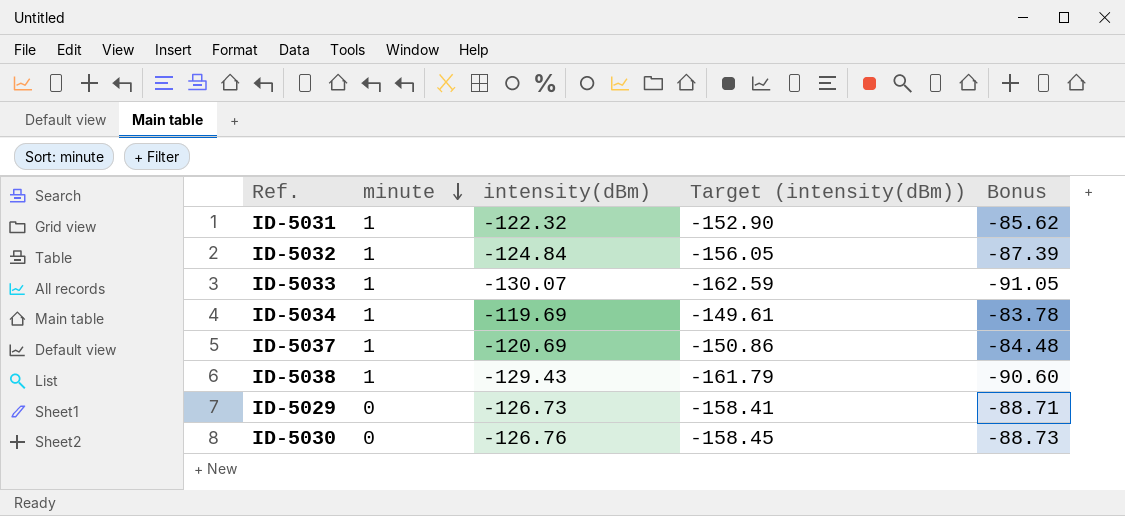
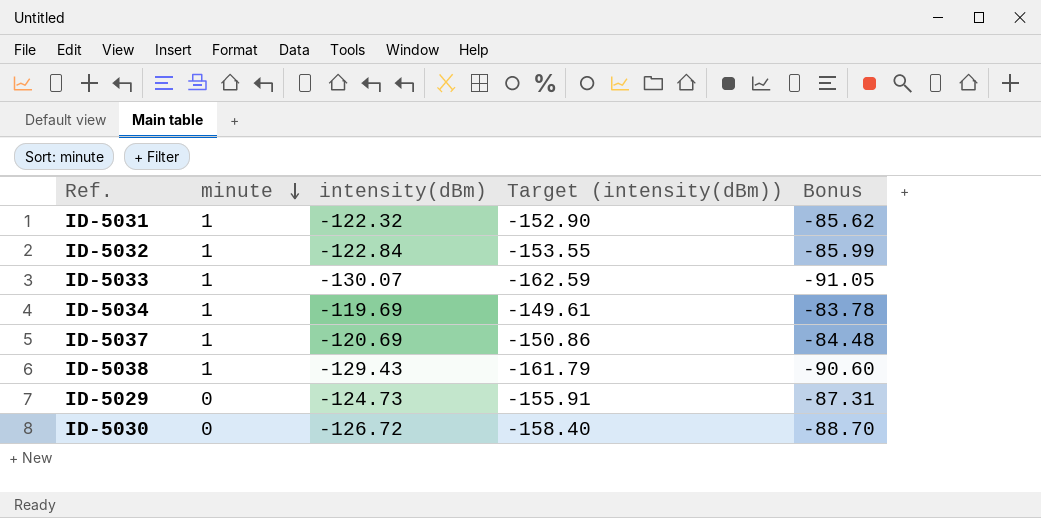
ID-5032 | intensity(dBm): -124.84 -> -122.84
ID-5032 | Target (intensity(dBm)): -156.05 -> -153.55
ID-5032 | Bonus: -87.39 -> -85.99
ID-5029 | intensity(dBm): -126.73 -> -124.73
ID-5029 | Target (intensity(dBm)): -158.41 -> -155.91
ID-5029 | Bonus: -88.71 -> -87.31
ID-5030 | intensity(dBm): -126.76 -> -126.72
ID-5030 | Target (intensity(dBm)): -158.45 -> -158.40
ID-5030 | Bonus: -88.73 -> -88.70

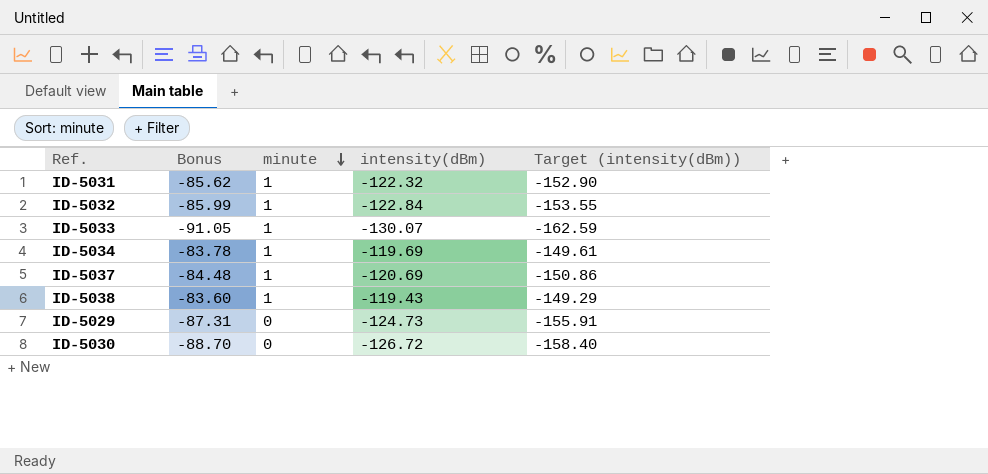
column Bonus | position: 5 -> 2
ID-5038 | Bonus: -90.60 -> -83.60
ID-5038 | intensity(dBm): -129.43 -> -119.43
ID-5038 | Target (intensity(dBm)): -161.79 -> -149.29

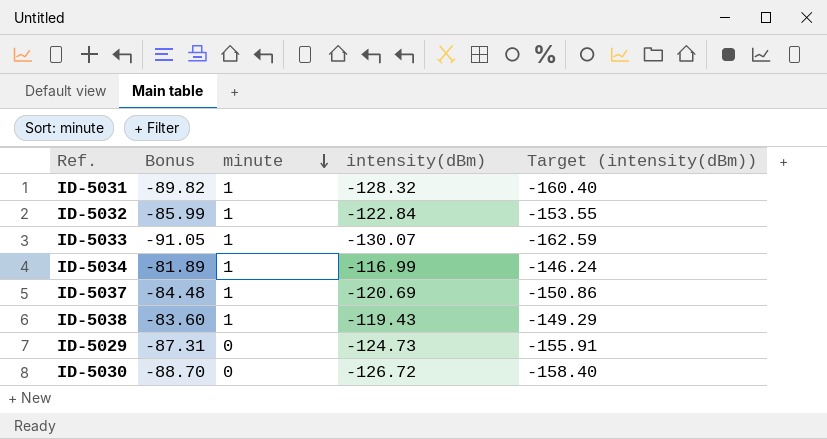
ID-5031 | Bonus: -85.62 -> -89.82
ID-5031 | intensity(dBm): -122.32 -> -128.32
ID-5031 | Target (intensity(dBm)): -152.90 -> -160.40
ID-5034 | Bonus: -83.78 -> -81.89
ID-5034 | intensity(dBm): -119.69 -> -116.99
ID-5034 | Target (intensity(dBm)): -149.61 -> -146.24

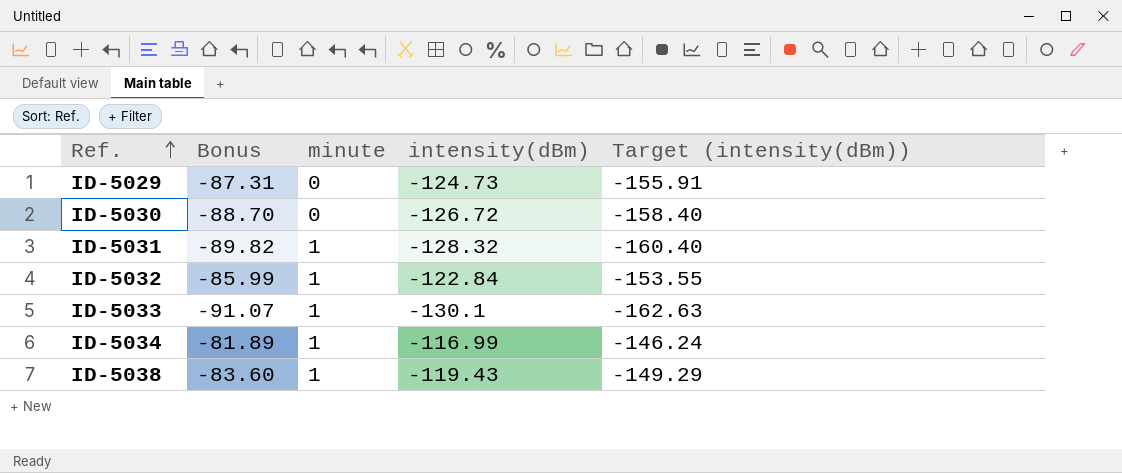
row order: minute descending -> Ref. ascending
row ID-5037: -84.48 | 1 | -120.69 | -150.86 -> none
ID-5033 | Bonus: -91.05 -> -91.07
ID-5033 | intensity(dBm): -130.07 -> -130.1
ID-5033 | Target (intensity(dBm)): -162.59 -> -162.63

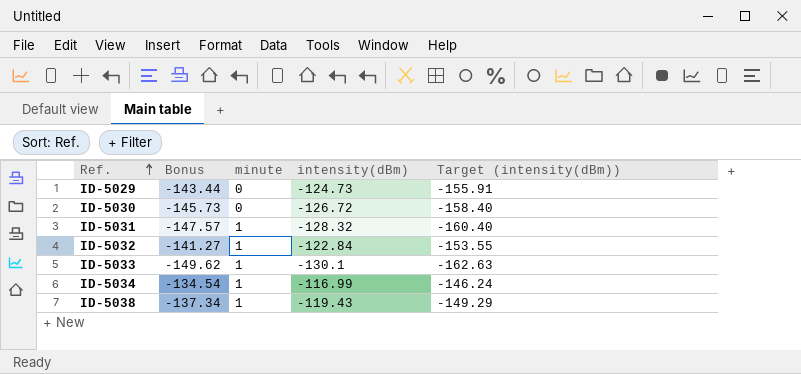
column Bonus | formula: [intensity(dBm)] * 0.7 -> [intensity(dBm)] * 1.15

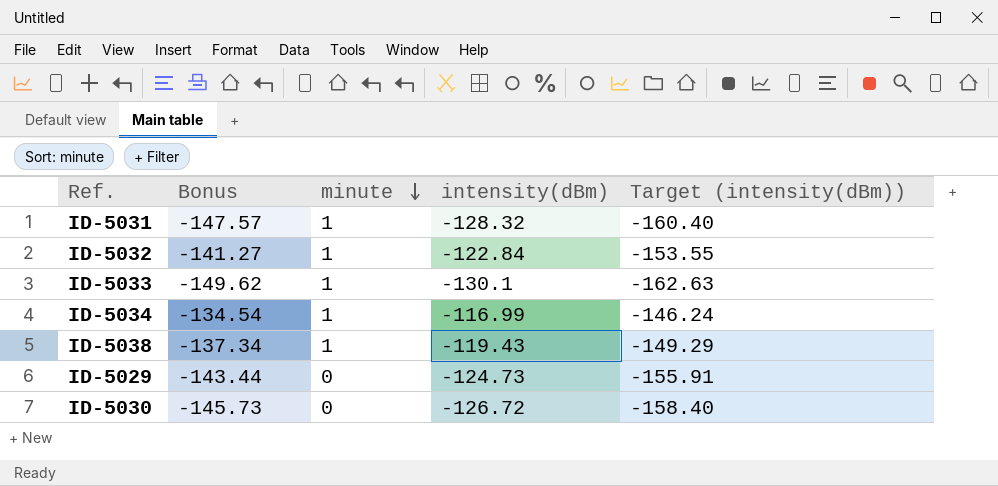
row order: Ref. ascending -> minute descending

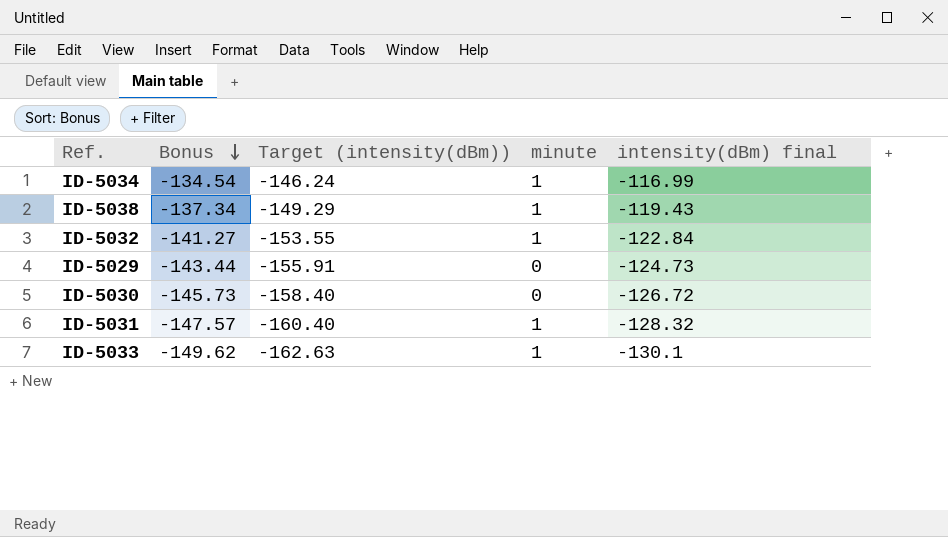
row order: minute descending -> Bonus descending
column Target (intensity(dBm)) | position: 5 -> 3
column name: intensity(dBm) -> intensity(dBm) final

